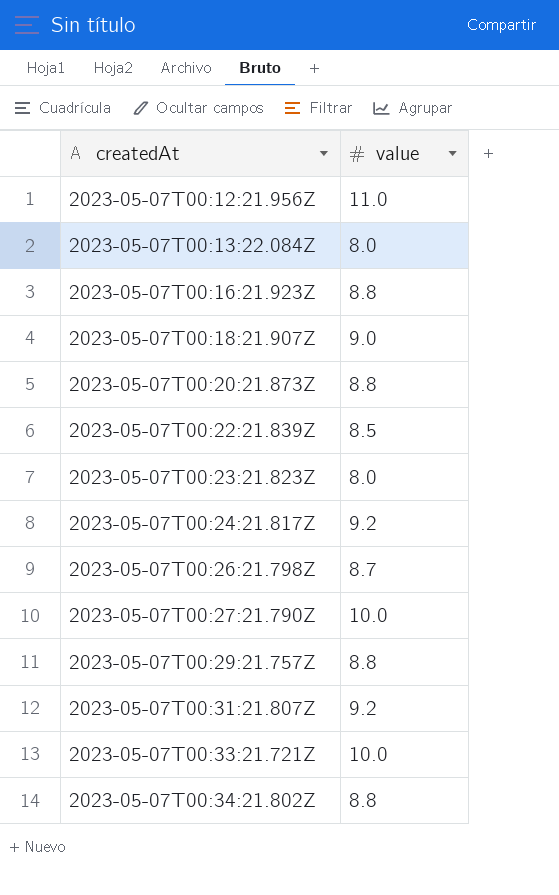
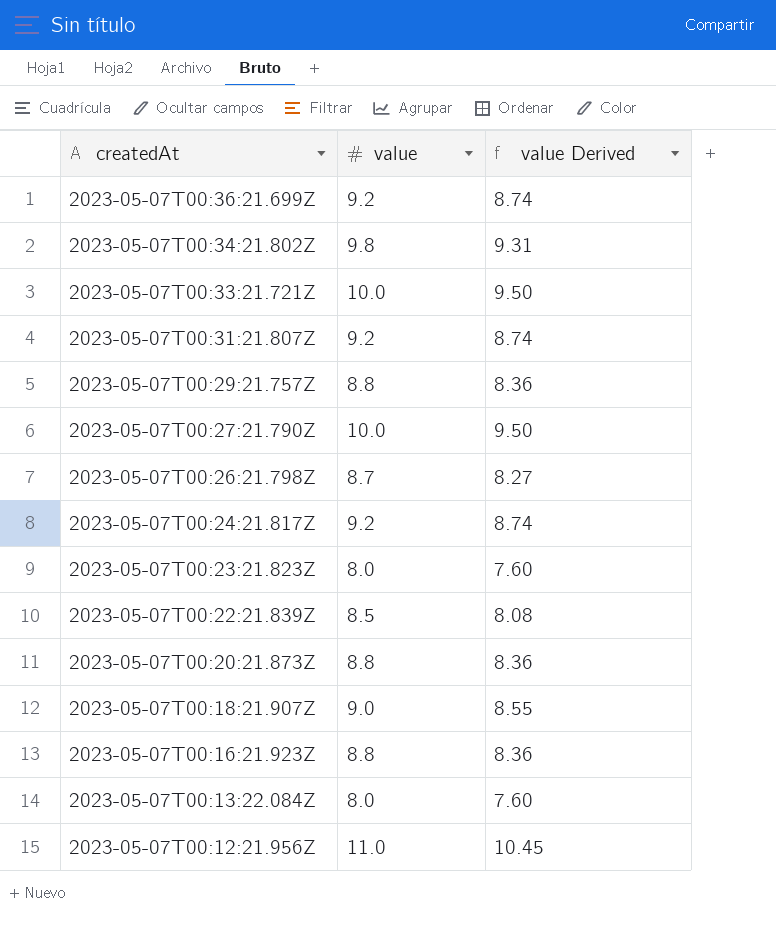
row order: createdAt ascending -> createdAt descending
column value Derived | formula: none -> [value] * 0.95
row 2023-05-07T00:36:21.699Z: none -> 9.2 | 8.74
2023-05-07T00:34:21.802Z | value: 8.8 -> 9.8

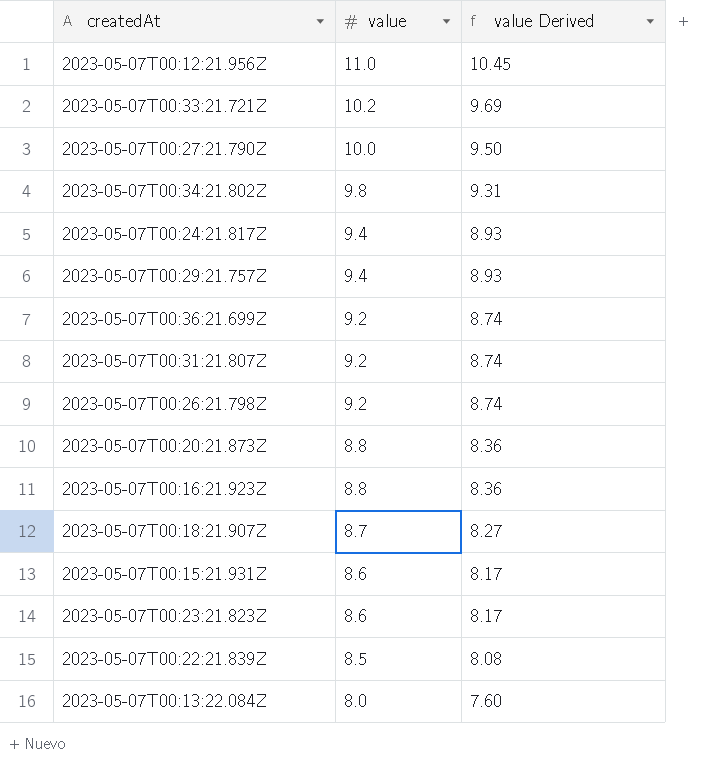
row order: createdAt descending -> value descending
2023-05-07T00:33:21.721Z | value: 10.0 -> 10.2
2023-05-07T00:33:21.721Z | value Derived: 9.50 -> 9.69
2023-05-07T00:24:21.817Z | value: 9.2 -> 9.4
2023-05-07T00:24:21.817Z | value Derived: 8.74 -> 8.93
2023-05-07T00:29:21.757Z | value: 8.8 -> 9.4
2023-05-07T00:29:21.757Z | value Derived: 8.36 -> 8.93
2023-05-07T00:26:21.798Z | value: 8.7 -> 9.2
2023-05-07T00:26:21.798Z | value Derived: 8.27 -> 8.74
2023-05-07T00:18:21.907Z | value: 9.0 -> 8.7
2023-05-07T00:18:21.907Z | value Derived: 8.55 -> 8.27
row 2023-05-07T00:15:21.931Z: none -> 8.6 | 8.17
2023-05-07T00:23:21.823Z | value: 8.0 -> 8.6
2023-05-07T00:23:21.823Z | value Derived: 7.60 -> 8.17

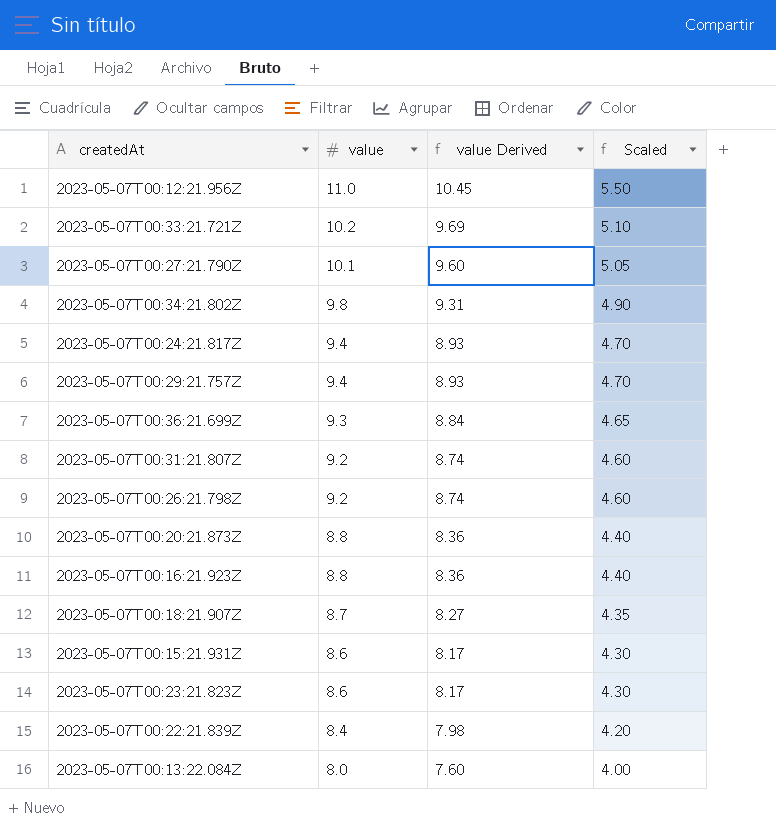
column Scaled | formula: none -> [value] * 0.5
2023-05-07T00:27:21.790Z | value: 10.0 -> 10.1
2023-05-07T00:27:21.790Z | value Derived: 9.50 -> 9.60
2023-05-07T00:36:21.699Z | value: 9.2 -> 9.3
2023-05-07T00:36:21.699Z | value Derived: 8.74 -> 8.84
2023-05-07T00:22:21.839Z | value: 8.5 -> 8.4
2023-05-07T00:22:21.839Z | value Derived: 8.08 -> 7.98

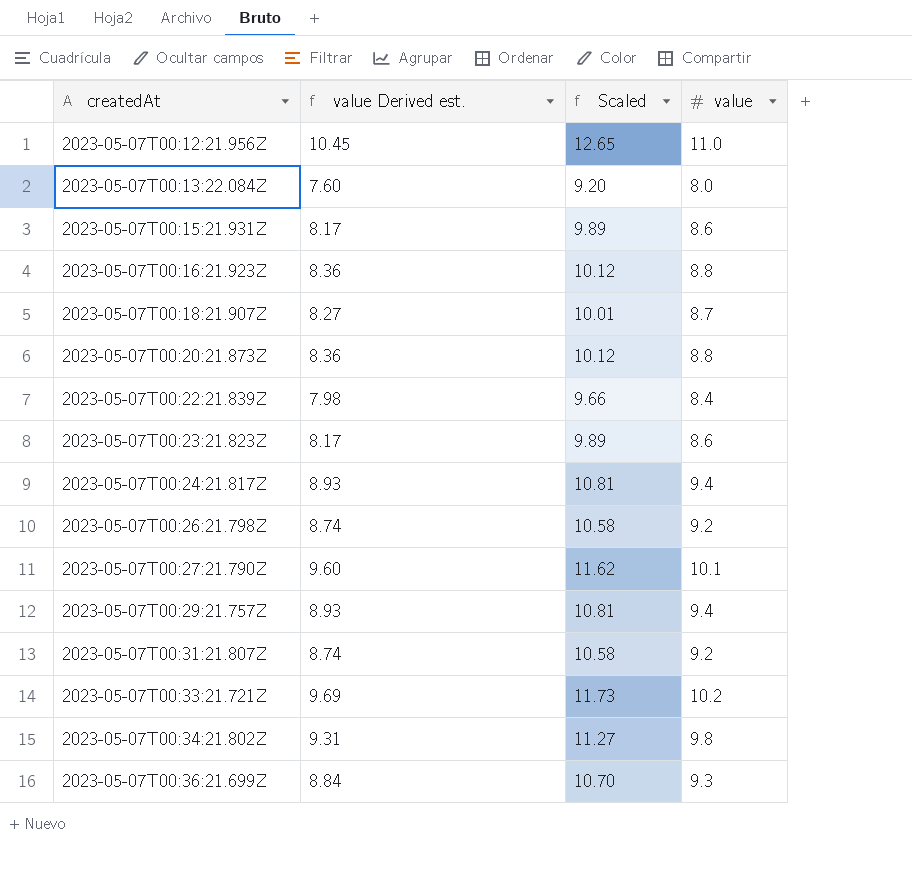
row order: value descending -> createdAt ascending
column name: value Derived -> value Derived est.
column Scaled | formula: [value] * 0.5 -> [value] * 1.15
column value | position: 2 -> 4

